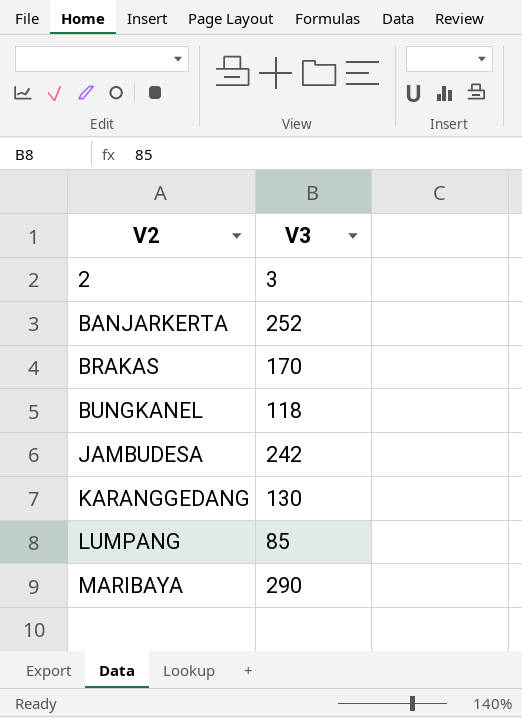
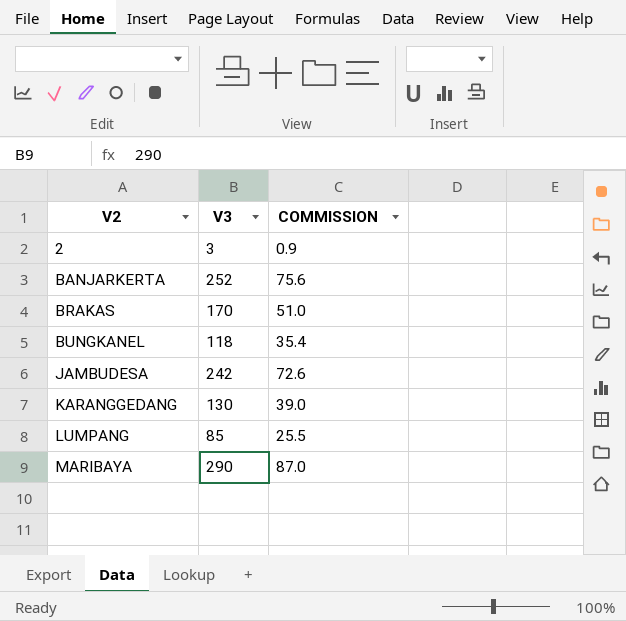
column COMMISSION | formula: none -> [V3] * 0.3

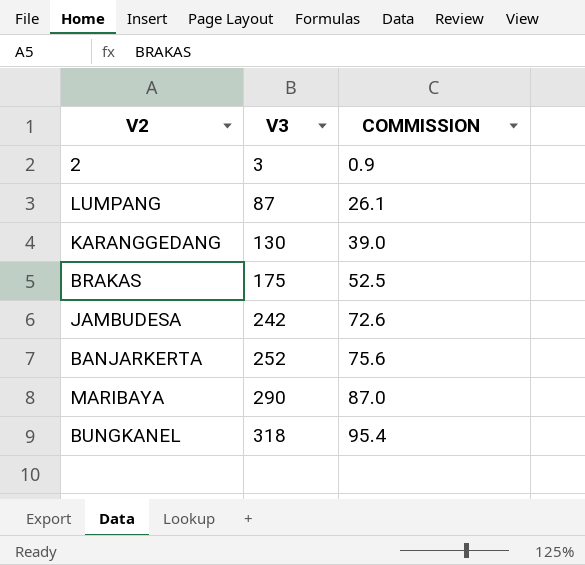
row order: V2 ascending -> V3 ascending
LUMPANG | V3: 85 -> 87
LUMPANG | COMMISSION: 25.5 -> 26.1
BRAKAS | V3: 170 -> 175
BRAKAS | COMMISSION: 51.0 -> 52.5
BUNGKANEL | V3: 118 -> 318
BUNGKANEL | COMMISSION: 35.4 -> 95.4

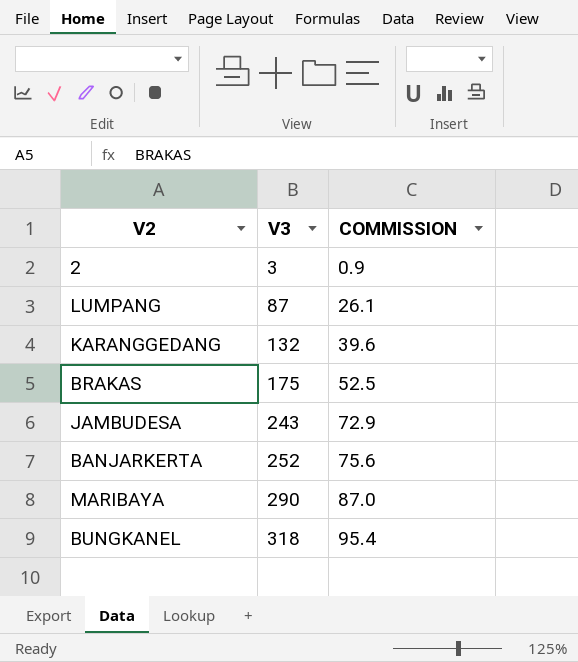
KARANGGEDANG | V3: 130 -> 132
KARANGGEDANG | COMMISSION: 39.0 -> 39.6
JAMBUDESA | V3: 242 -> 243
JAMBUDESA | COMMISSION: 72.6 -> 72.9

